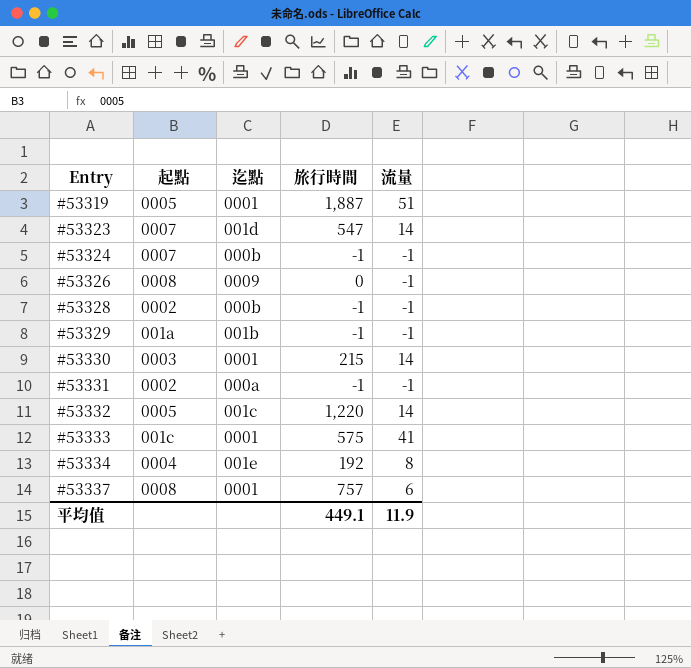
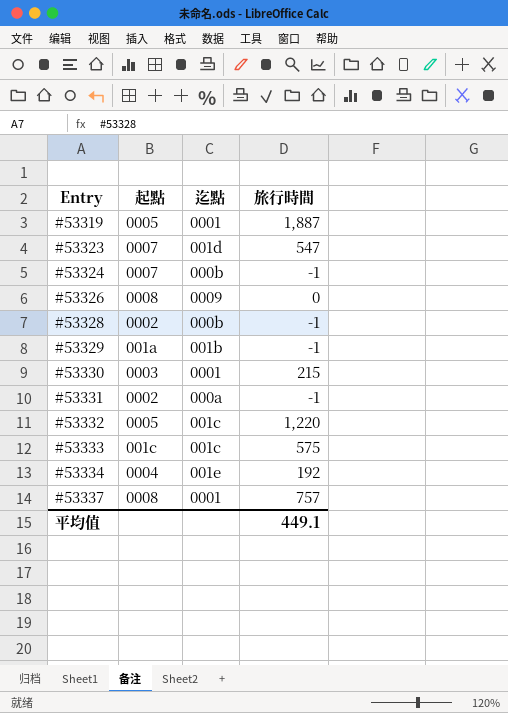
column 流量 | position: 5 -> none
#53333 | 迄點: 0001 -> 001c

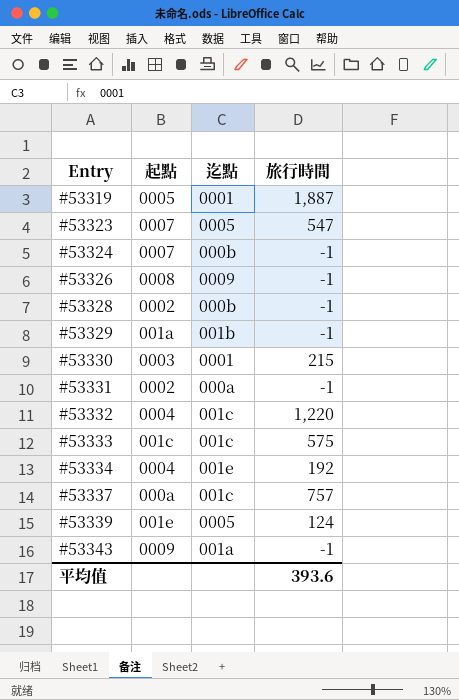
#53323 | 迄點: 001d -> 0005
#53326 | 旅行時間: 0 -> -1
#53332 | 起點: 0005 -> 0004
#53337 | 起點: 0008 -> 000a
#53337 | 迄點: 0001 -> 001c
row #53339: none -> 001e | 0005 | 124
row #53343: none -> 0009 | 001a | -1
平均值 | 旅行時間: 449.1 -> 393.6

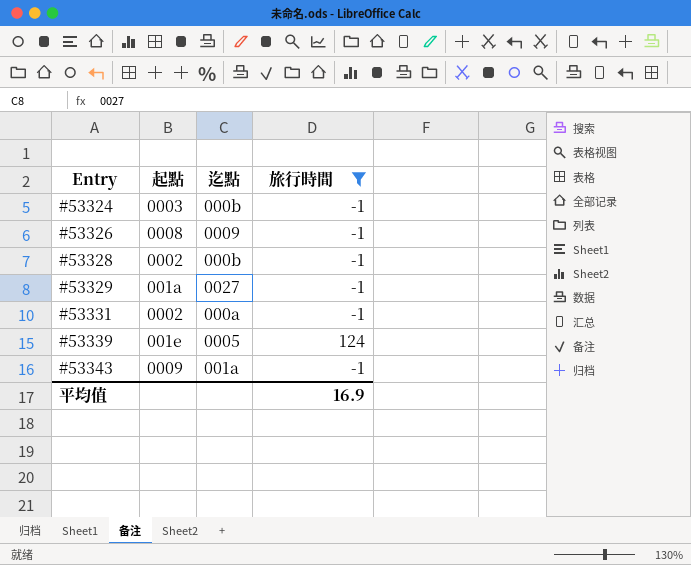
filter: none -> 旅行時間 <= 124
#53324 | 起點: 0007 -> 0003
#53329 | 迄點: 001b -> 0027
平均值 | 旅行時間: 393.6 -> 16.9

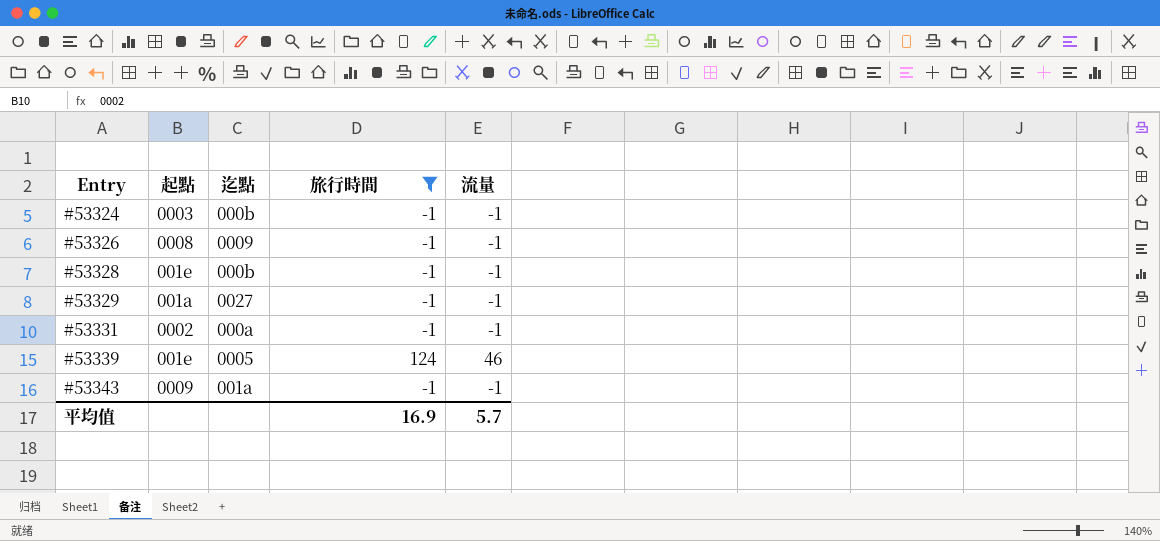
column 流量 | position: none -> 5
#53328 | 起點: 0002 -> 001e

